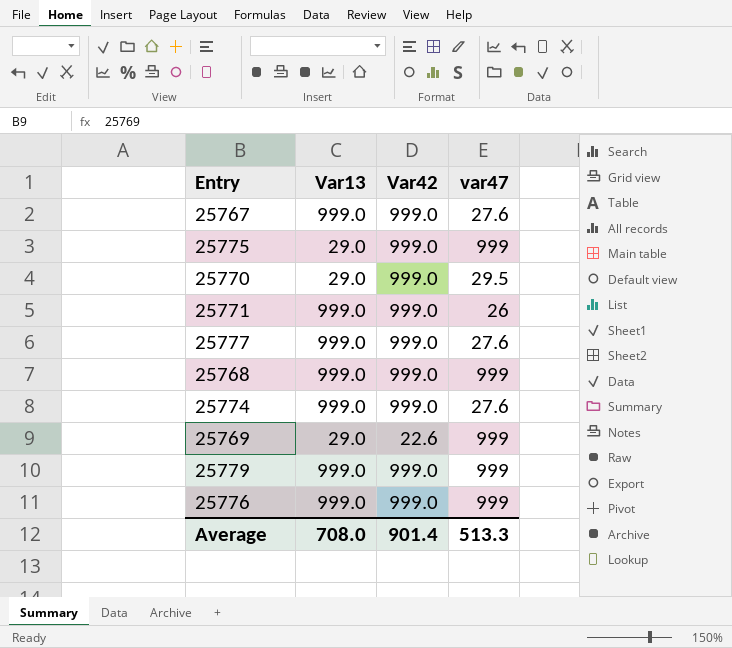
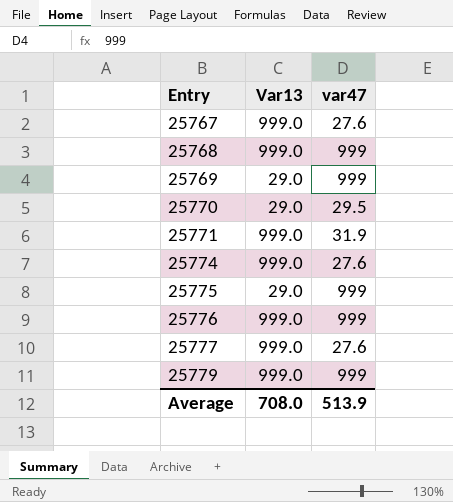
row order: none -> Entry ascending
column Var42 | position: 3 -> none
25771 | var47: 26 -> 31.9
Average | var47: 513.3 -> 513.9

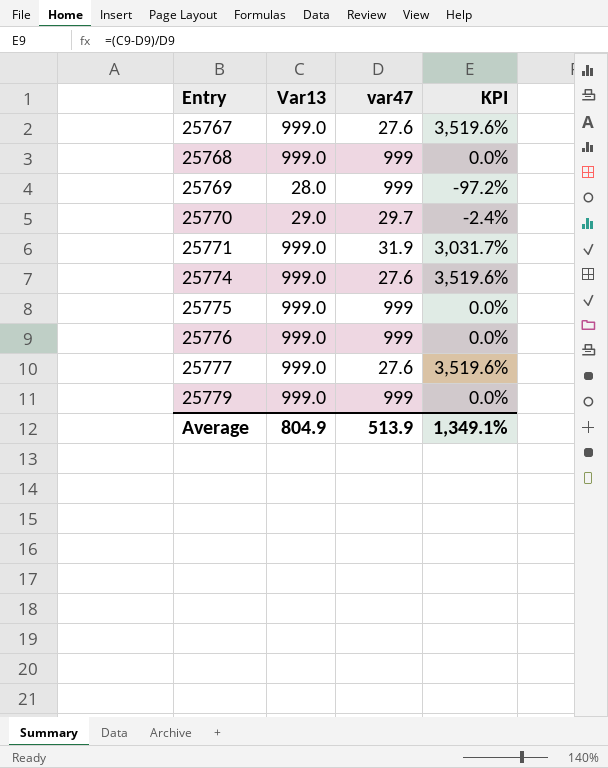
column KPI | formula: none -> ([Var13] - [var47]) / [var47]
25769 | Var13: 29.0 -> 28.0
25770 | var47: 29.5 -> 29.7
25775 | Var13: 29.0 -> 999.0
Average | Var13: 708.0 -> 804.9

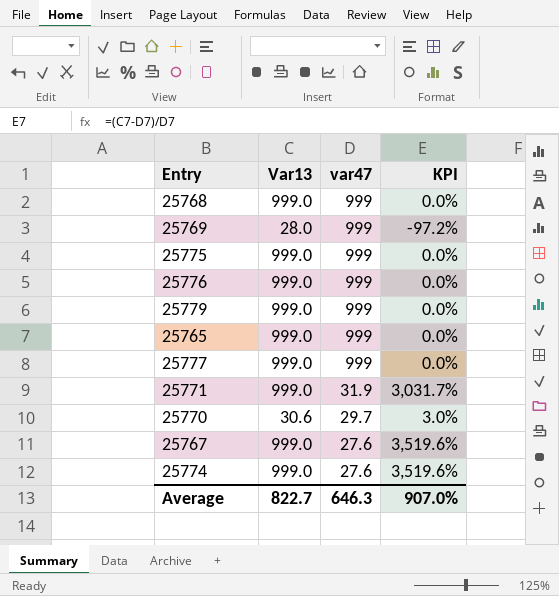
row order: Entry ascending -> var47 descending
row 25765: none -> 999.0 | 999 | 0.0%
25777 | var47: 27.6 -> 999
25777 | KPI: 3,519.6% -> 0.0%
25770 | Var13: 29.0 -> 30.6
25770 | KPI: -2.4% -> 3.0%
Average | Var13: 804.9 -> 822.7
Average | var47: 513.9 -> 646.3
Average | KPI: 1,349.1% -> 907.0%

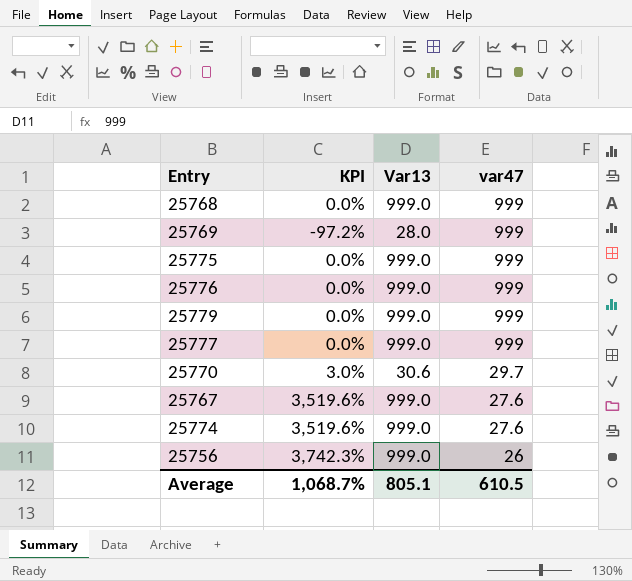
column KPI | position: 4 -> 2
row 25765: 999.0 | 999 | 0.0% -> none
row 25771: 999.0 | 31.9 | 3,031.7% -> none
row 25756: none -> 3,742.3% | 999.0 | 26
Average | KPI: 907.0% -> 1,068.7%
Average | Var13: 822.7 -> 805.1
Average | var47: 646.3 -> 610.5

